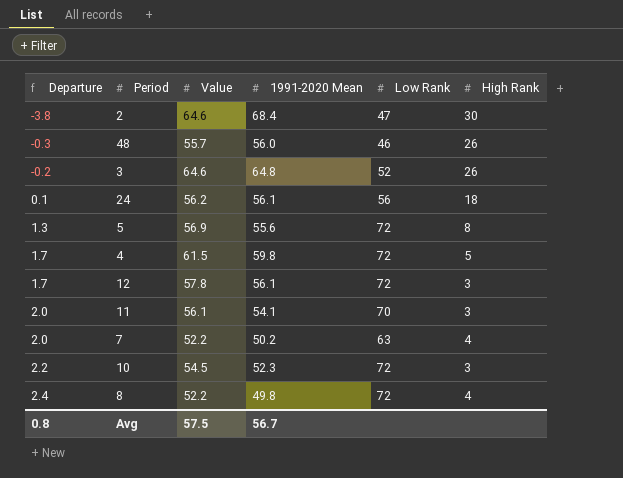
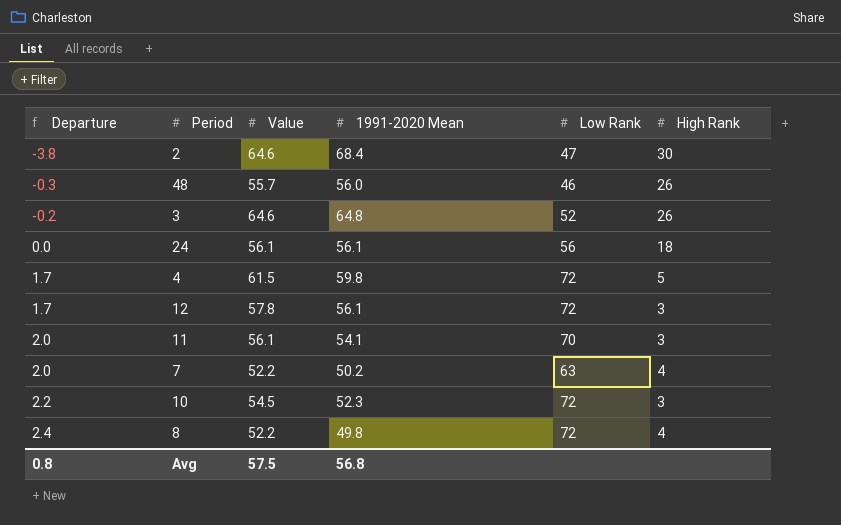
row 5: 1.3 | 56.9 | 55.6 | 72 | 8 -> none
24 | Departure: 0.1 -> 0.0
24 | Value: 56.2 -> 56.1
Avg | 1991-2020 Mean: 56.7 -> 56.8

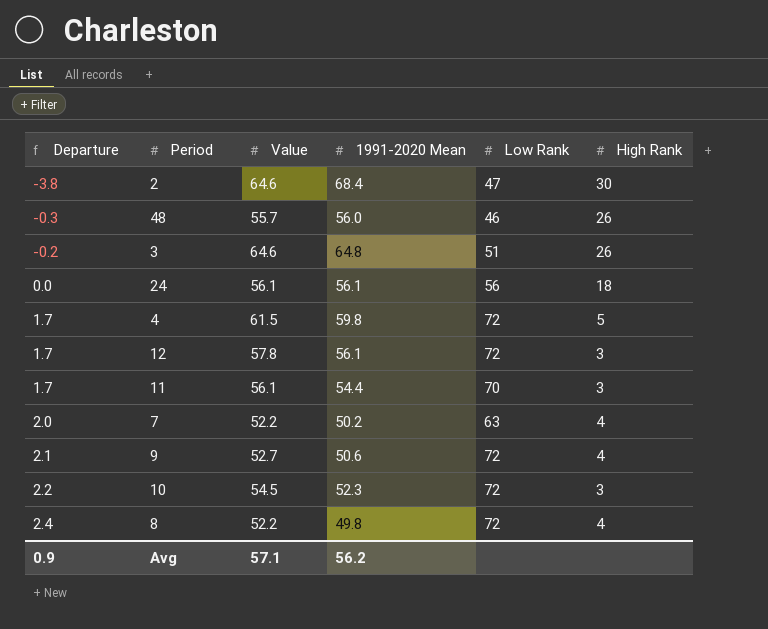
3 | Low Rank: 52 -> 51
11 | Departure: 2.0 -> 1.7
11 | 1991-2020 Mean: 54.1 -> 54.4
row 9: none -> 2.1 | 52.7 | 50.6 | 72 | 4
Avg | Departure: 0.8 -> 0.9
Avg | Value: 57.5 -> 57.1
Avg | 1991-2020 Mean: 56.8 -> 56.2

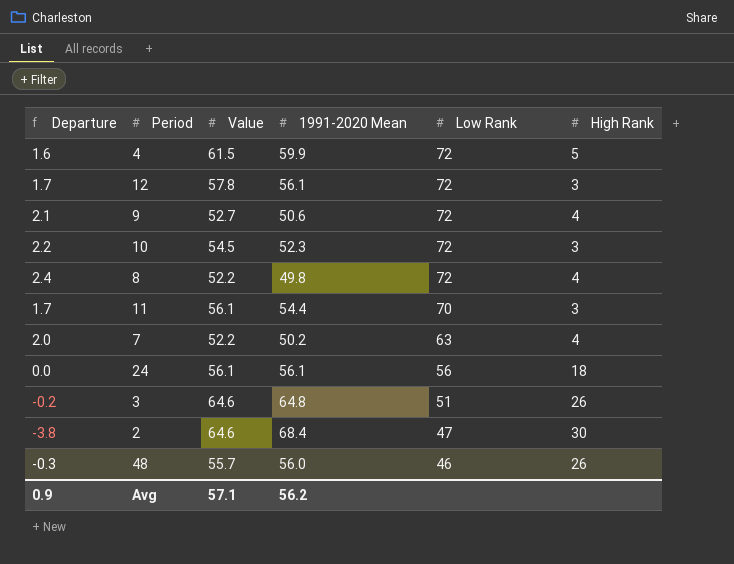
row order: Departure ascending -> Low Rank descending
4 | Departure: 1.7 -> 1.6
4 | 1991-2020 Mean: 59.8 -> 59.9

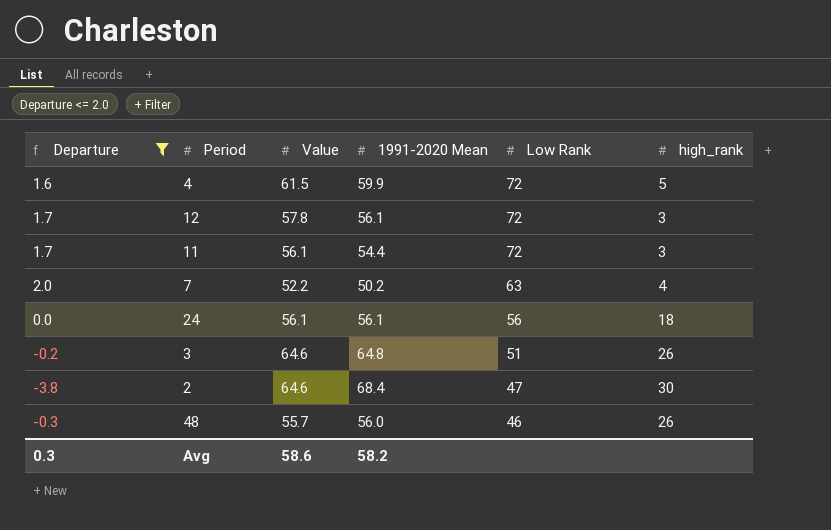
filter: none -> Departure <= 2.0
column name: High Rank -> high_rank
11 | Low Rank: 70 -> 72
Avg | Departure: 0.9 -> 0.3
Avg | Value: 57.1 -> 58.6
Avg | 1991-2020 Mean: 56.2 -> 58.2

